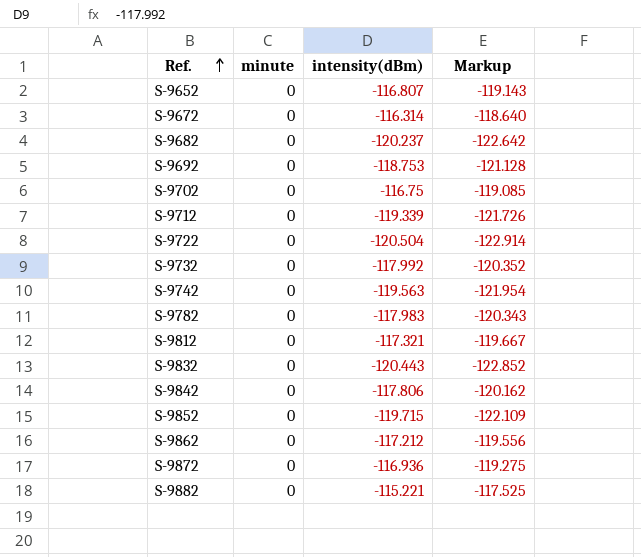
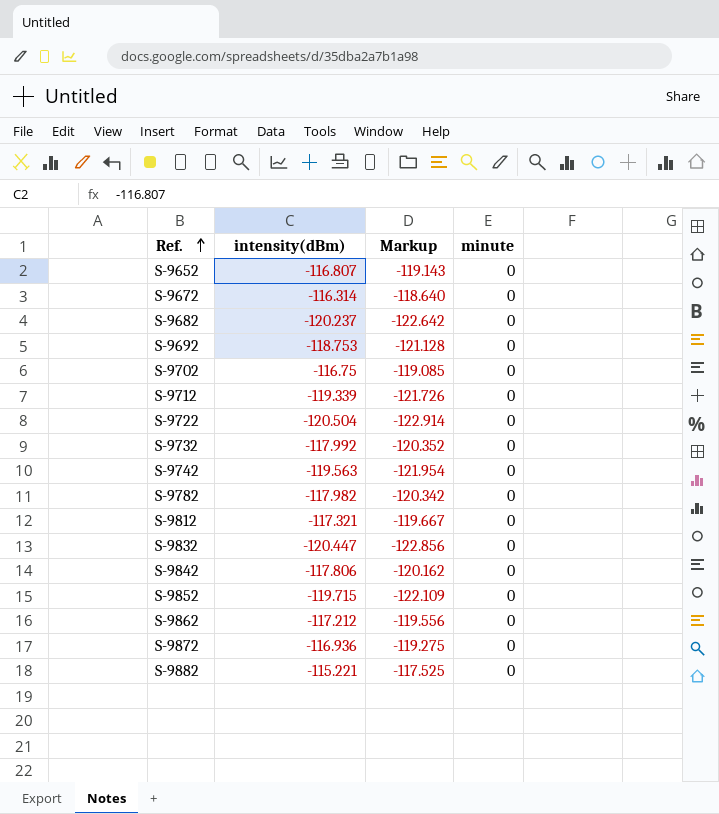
column minute | position: 2 -> 4
S-9782 | intensity(dBm): -117.983 -> -117.982
S-9782 | Markup: -120.343 -> -120.342
S-9832 | intensity(dBm): -120.443 -> -120.447
S-9832 | Markup: -122.852 -> -122.856

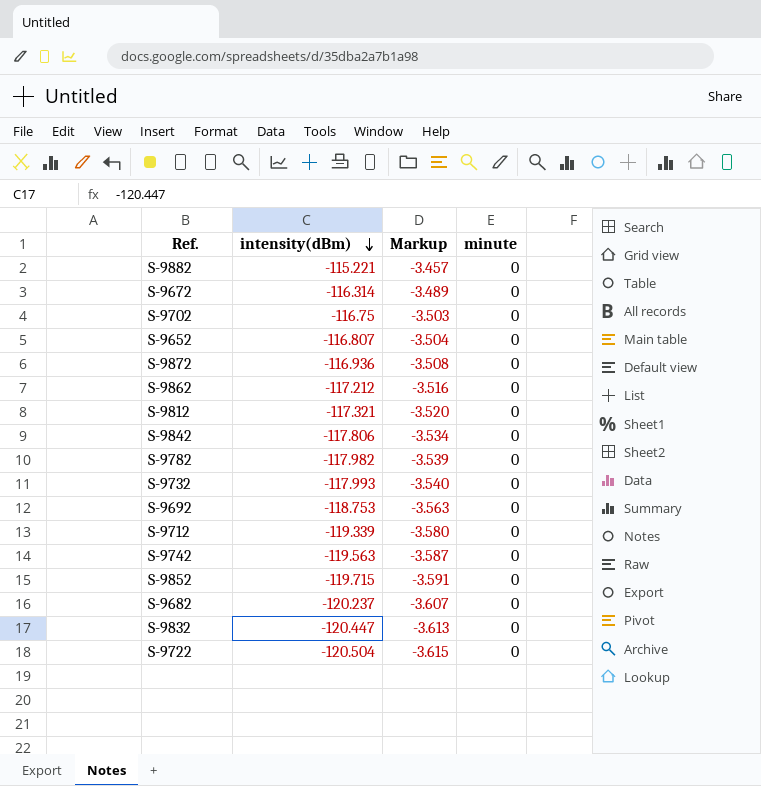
row order: Ref. ascending -> intensity(dBm) descending
column Markup | formula: [intensity(dBm)] * 1.02 -> [intensity(dBm)] * 0.03
S-9732 | intensity(dBm): -117.992 -> -117.993

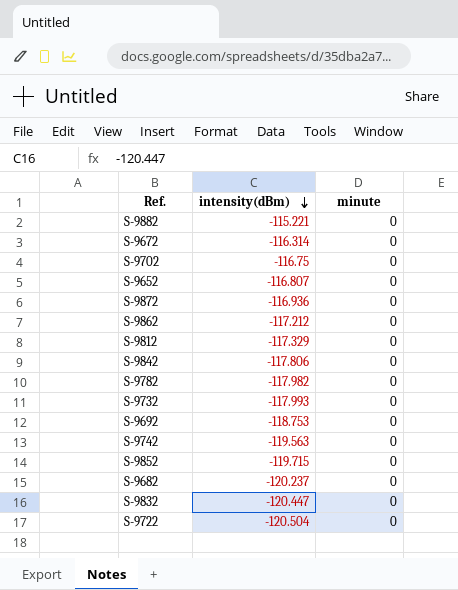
column Markup | formula: [intensity(dBm)] * 0.03 -> none
row S-9712: -119.339 | -3.580 | 0 -> none
S-9812 | intensity(dBm): -117.321 -> -117.329

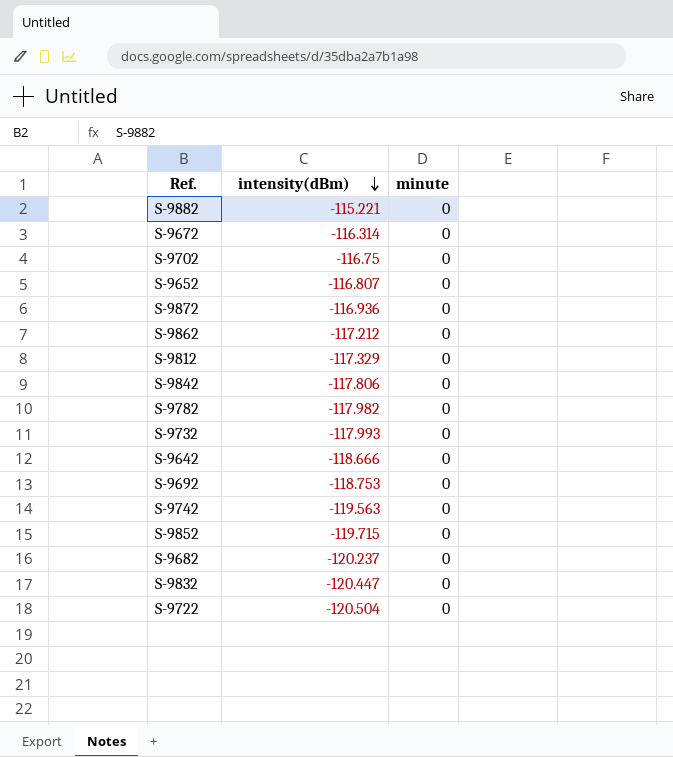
row S-9642: none -> -118.666 | 0

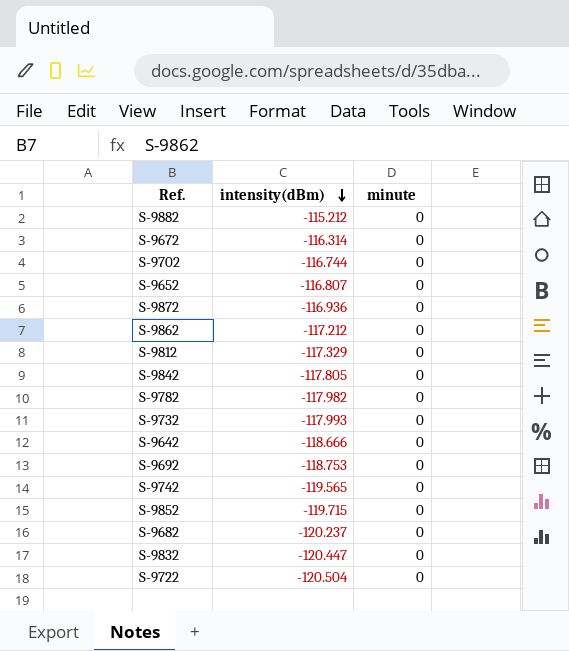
S-9882 | intensity(dBm): -115.221 -> -115.212
S-9702 | intensity(dBm): -116.75 -> -116.744
S-9842 | intensity(dBm): -117.806 -> -117.805
S-9742 | intensity(dBm): -119.563 -> -119.565

